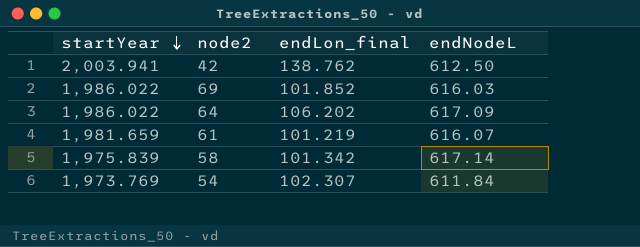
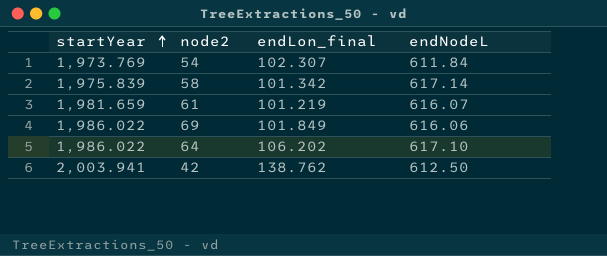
row order: startYear descending -> startYear ascending
69 | endLon_final: 101.852 -> 101.849
69 | endNodeL: 616.03 -> 616.06
64 | endNodeL: 617.09 -> 617.10

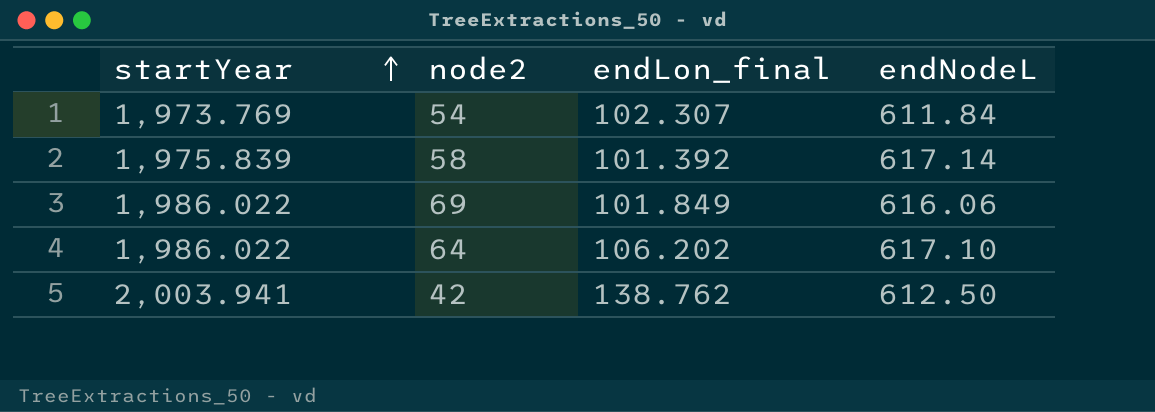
row 61: 1,981.659 | 101.219 | 616.07 -> none
58 | endLon_final: 101.342 -> 101.392

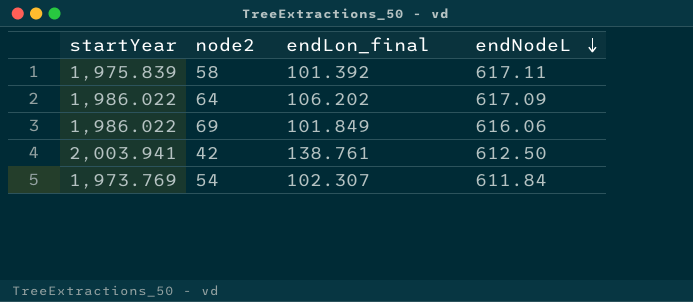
row order: startYear ascending -> endNodeL descending
58 | endNodeL: 617.14 -> 617.11
64 | endNodeL: 617.10 -> 617.09
42 | endLon_final: 138.762 -> 138.761

